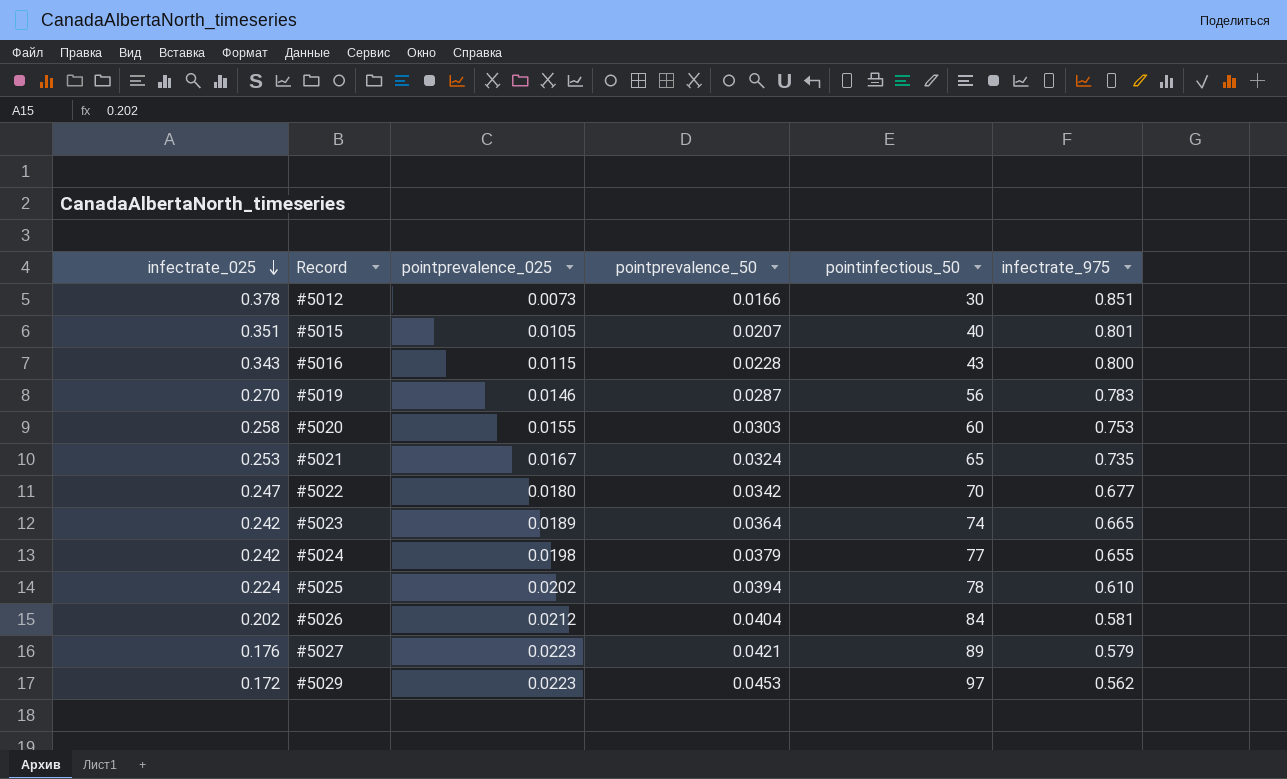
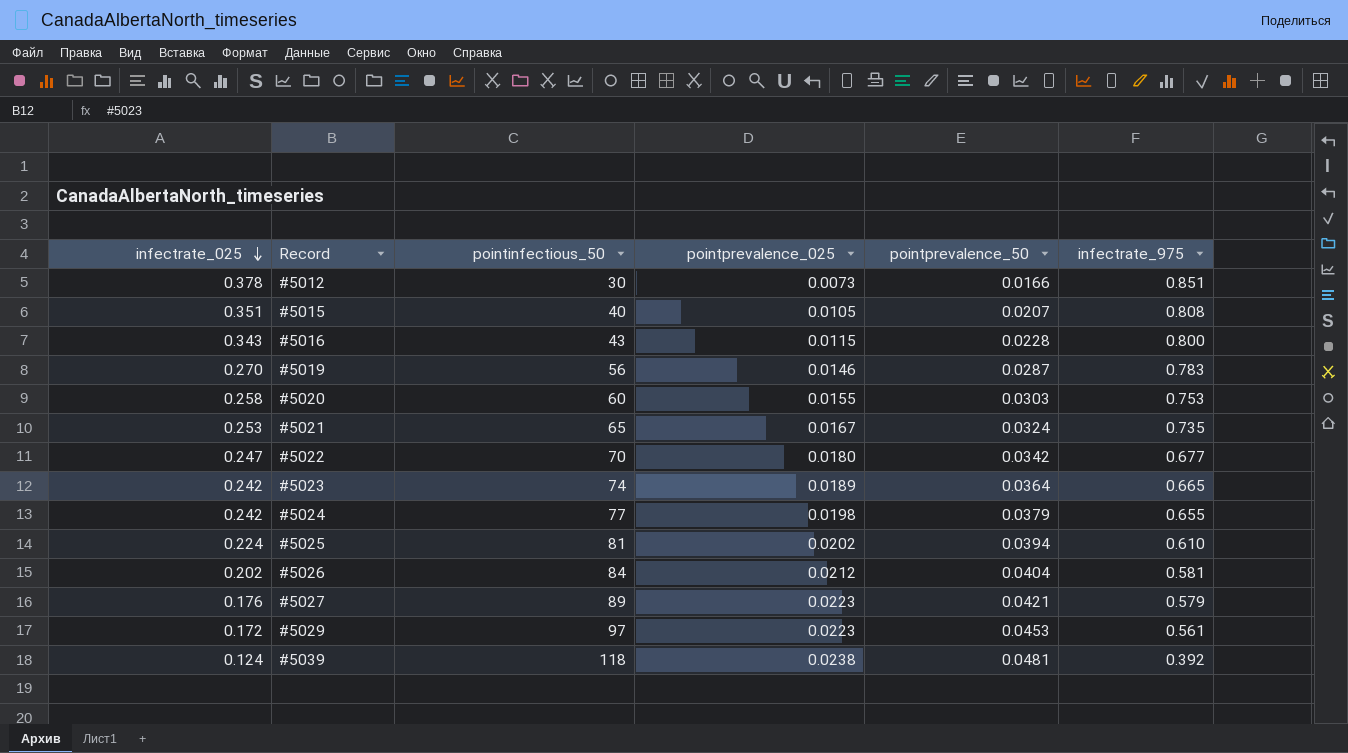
column pointinfectious_50 | position: 5 -> 3
#5015 | infectrate_975: 0.801 -> 0.808
#5025 | pointinfectious_50: 78 -> 81
#5029 | infectrate_975: 0.562 -> 0.561
row #5039: none -> 0.124 | 118 | 0.0238 | 0.0481 | 0.392

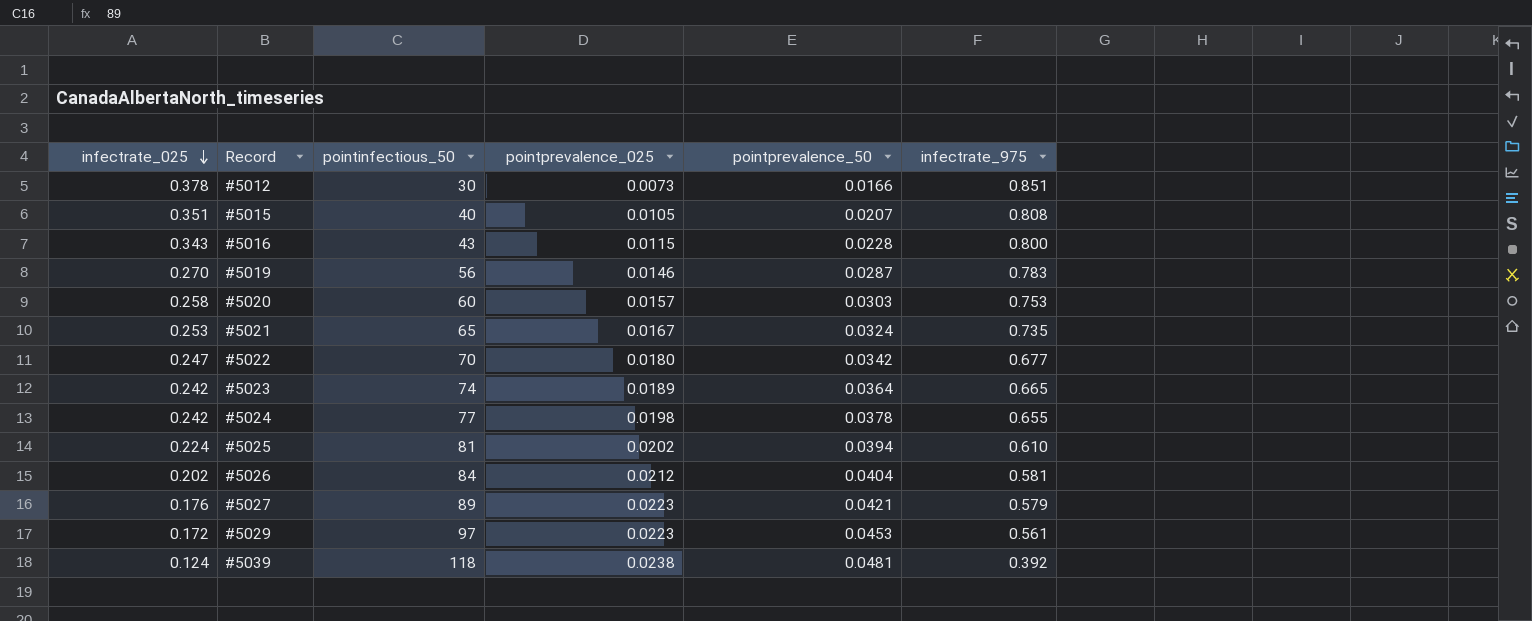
#5020 | pointprevalence_025: 0.0155 -> 0.0157
#5024 | pointprevalence_50: 0.0379 -> 0.0378

